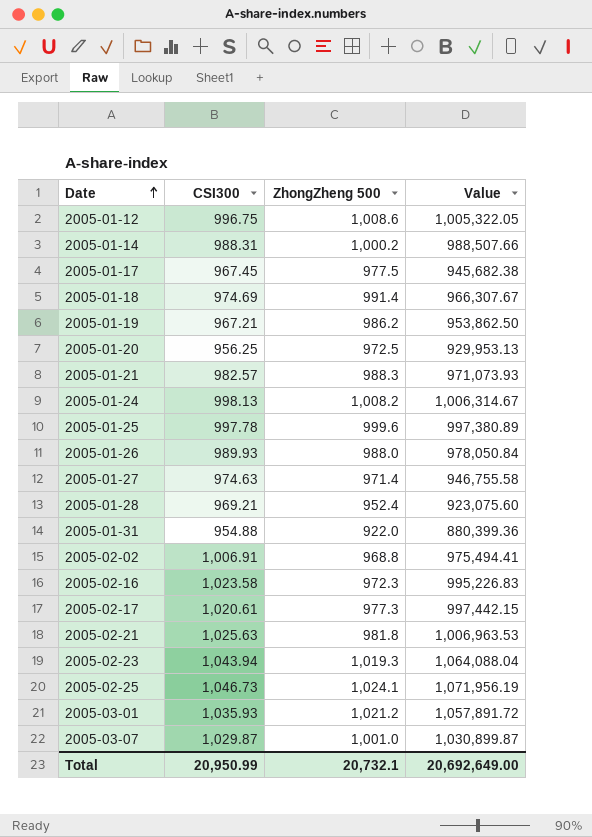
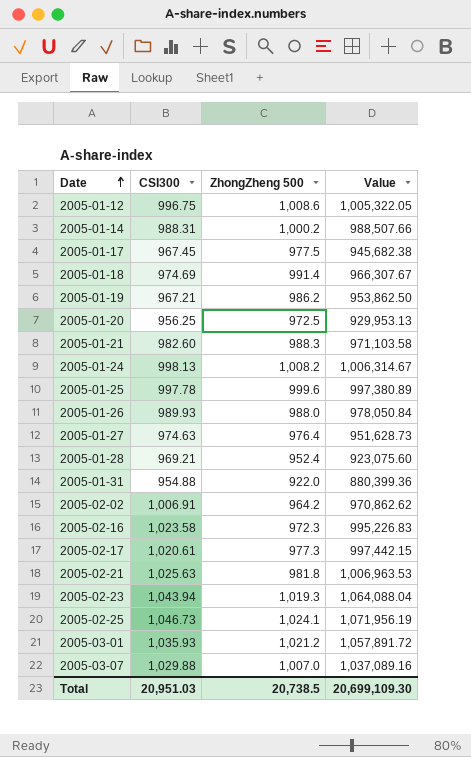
2005-01-21 | CSI300: 982.57 -> 982.60
2005-01-21 | Value: 971,073.93 -> 971,103.58
2005-01-27 | ZhongZheng 500: 971.4 -> 976.4
2005-01-27 | Value: 946,755.58 -> 951,628.73
2005-02-02 | ZhongZheng 500: 968.8 -> 964.2
2005-02-02 | Value: 975,494.41 -> 970,862.62
2005-03-07 | CSI300: 1,029.87 -> 1,029.88
2005-03-07 | ZhongZheng 500: 1,001.0 -> 1,007.0
2005-03-07 | Value: 1,030,899.87 -> 1,037,089.16
Total | CSI300: 20,950.99 -> 20,951.03
Total | ZhongZheng 500: 20,732.1 -> 20,738.5
Total | Value: 20,692,649.00 -> 20,699,109.30

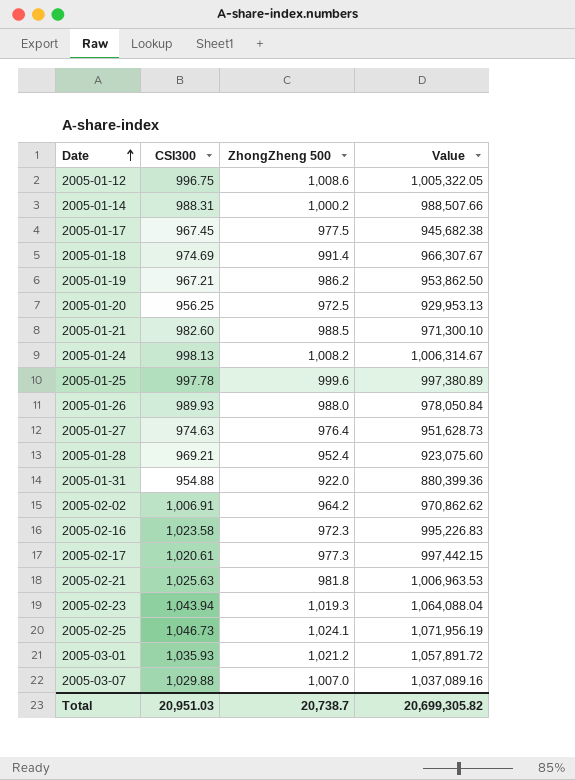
2005-01-21 | ZhongZheng 500: 988.3 -> 988.5
2005-01-21 | Value: 971,103.58 -> 971,300.10
Total | ZhongZheng 500: 20,738.5 -> 20,738.7
Total | Value: 20,699,109.30 -> 20,699,305.82

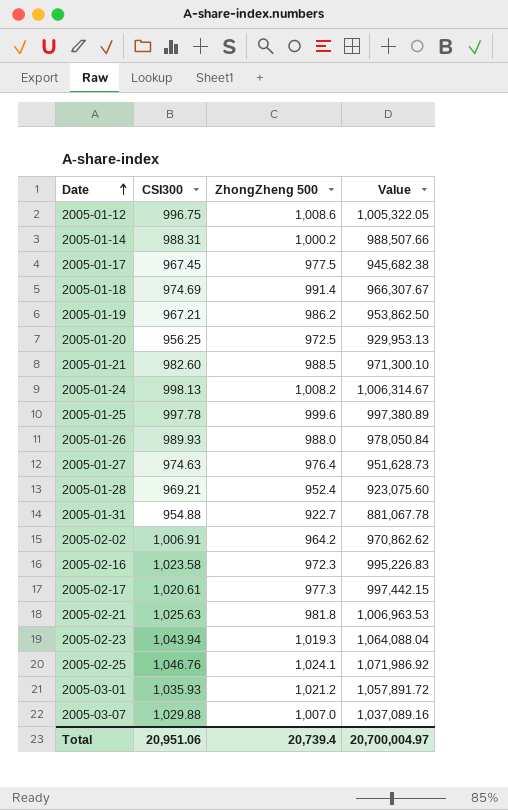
2005-01-31 | ZhongZheng 500: 922.0 -> 922.7
2005-01-31 | Value: 880,399.36 -> 881,067.78
2005-02-25 | CSI300: 1,046.73 -> 1,046.76
2005-02-25 | Value: 1,071,956.19 -> 1,071,986.92
Total | CSI300: 20,951.03 -> 20,951.06
Total | ZhongZheng 500: 20,738.7 -> 20,739.4
Total | Value: 20,699,305.82 -> 20,700,004.97

